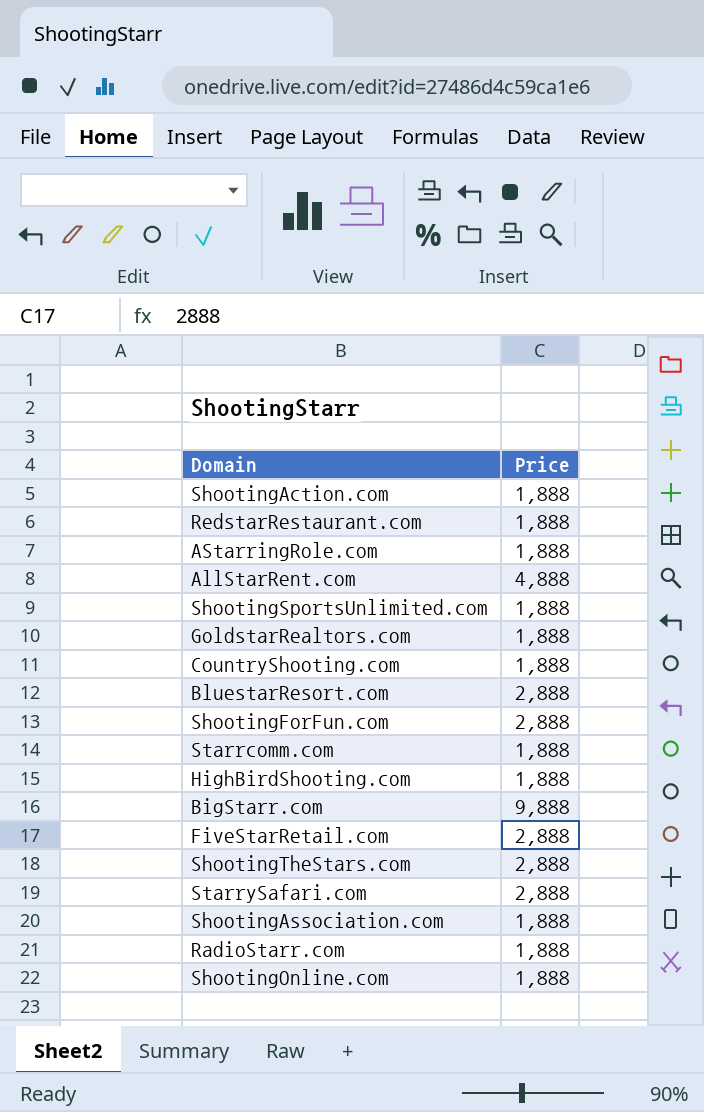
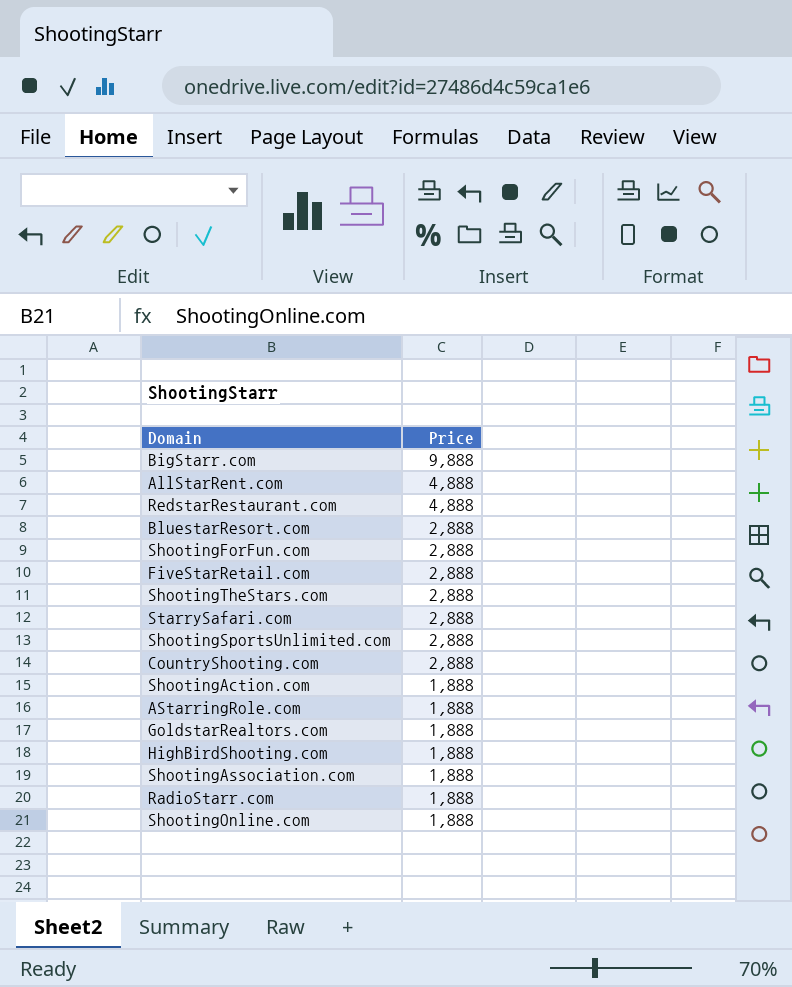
row order: none -> Price descending
row Starrcomm.com: 1,888 -> none
RedstarRestaurant.com | Price: 1,888 -> 4,888
ShootingSportsUnlimited.com | Price: 1,888 -> 2,888
CountryShooting.com | Price: 1,888 -> 2,888

